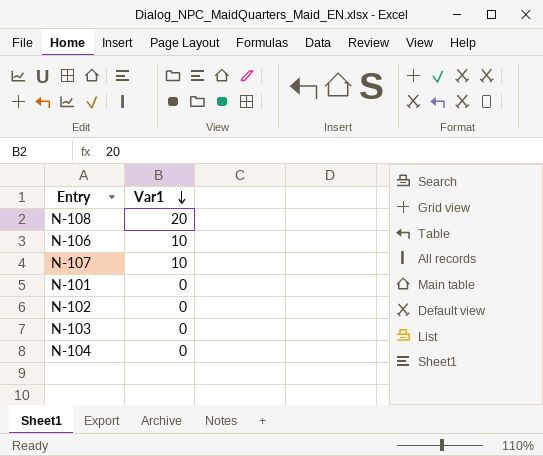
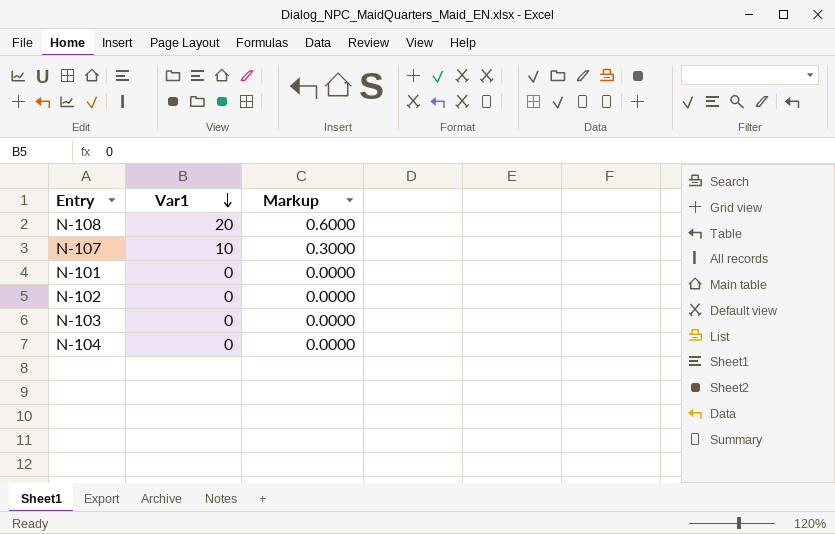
column Markup | formula: none -> [Var1] * 0.03
row N-106: 10 -> none

